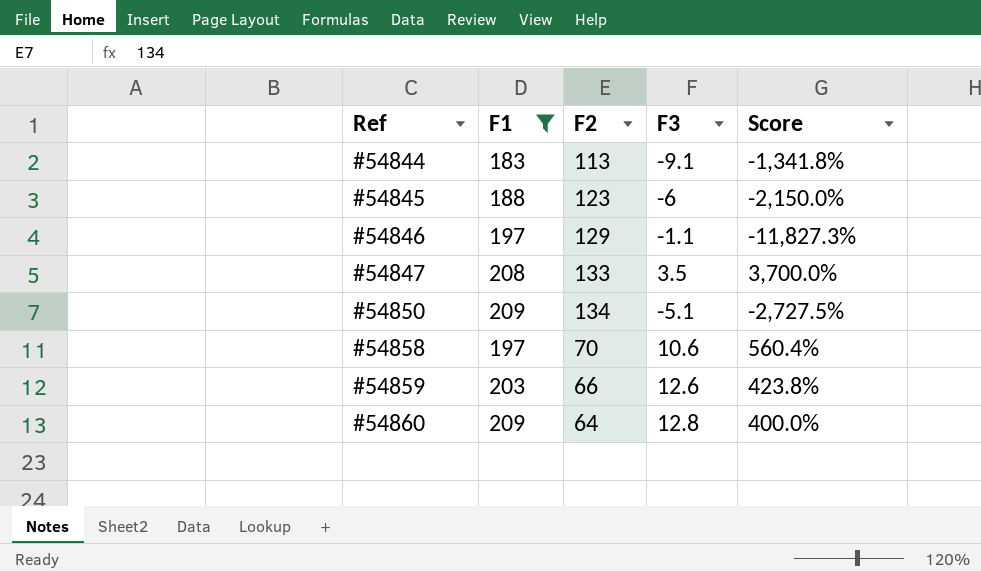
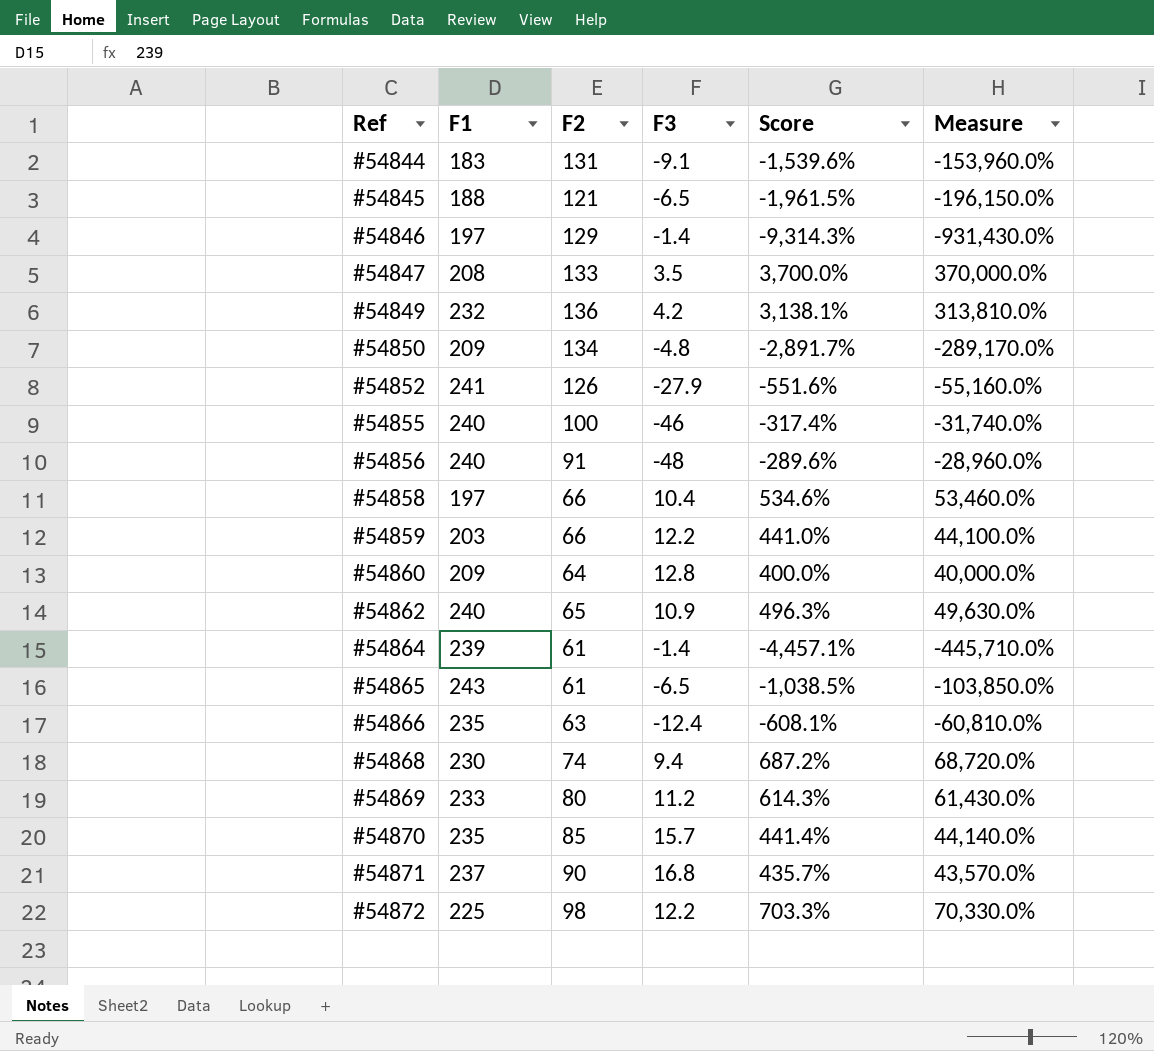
filter: F1 <= 209 -> none
column Measure | formula: none -> [Score] * 100
#54844 | F2: 113 -> 131
#54844 | Score: -1,341.8% -> -1,539.6%
#54845 | F2: 123 -> 121
#54845 | F3: -6 -> -6.5
#54845 | Score: -2,150.0% -> -1,961.5%
#54846 | F3: -1.1 -> -1.4
#54846 | Score: -11,827.3% -> -9,314.3%
#54850 | F3: -5.1 -> -4.8
#54850 | Score: -2,727.5% -> -2,891.7%
#54858 | F2: 70 -> 66
#54858 | F3: 10.6 -> 10.4
#54858 | Score: 560.4% -> 534.6%
#54859 | F3: 12.6 -> 12.2
#54859 | Score: 423.8% -> 441.0%

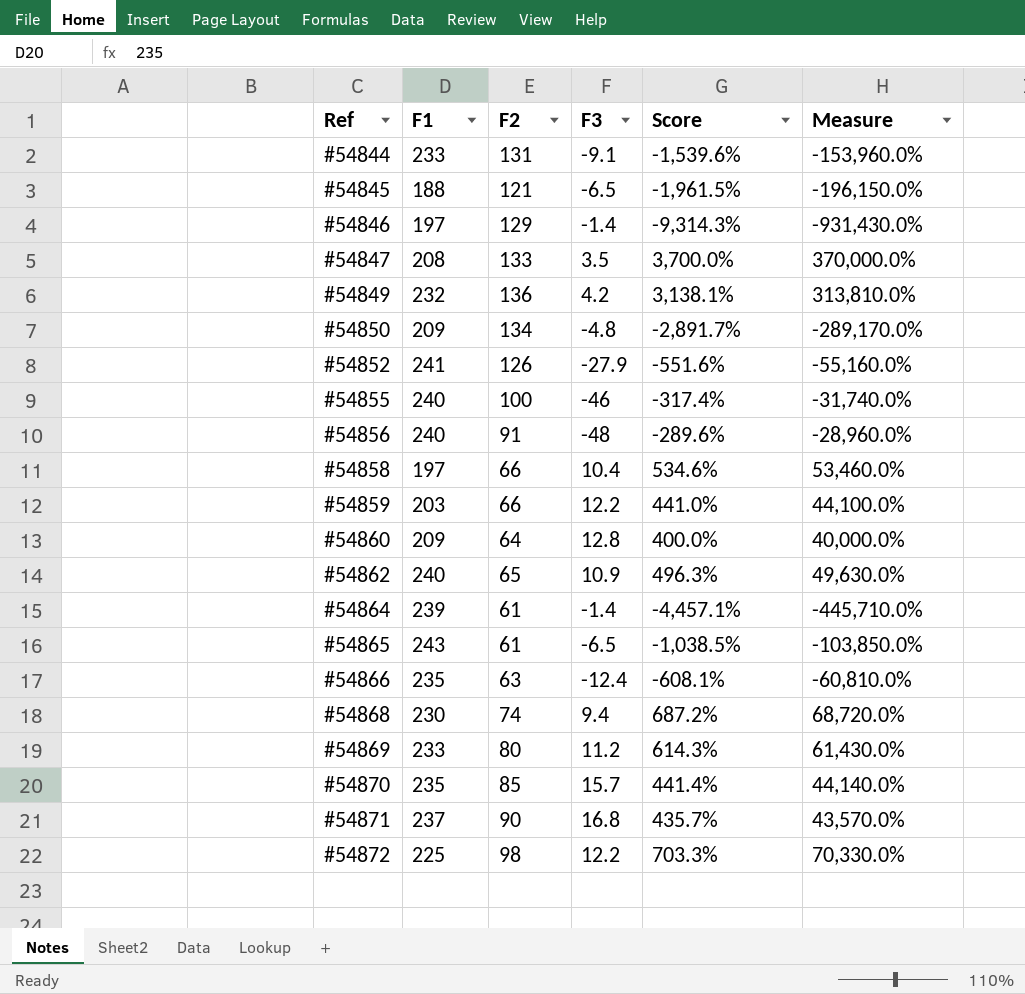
#54844 | F1: 183 -> 233

